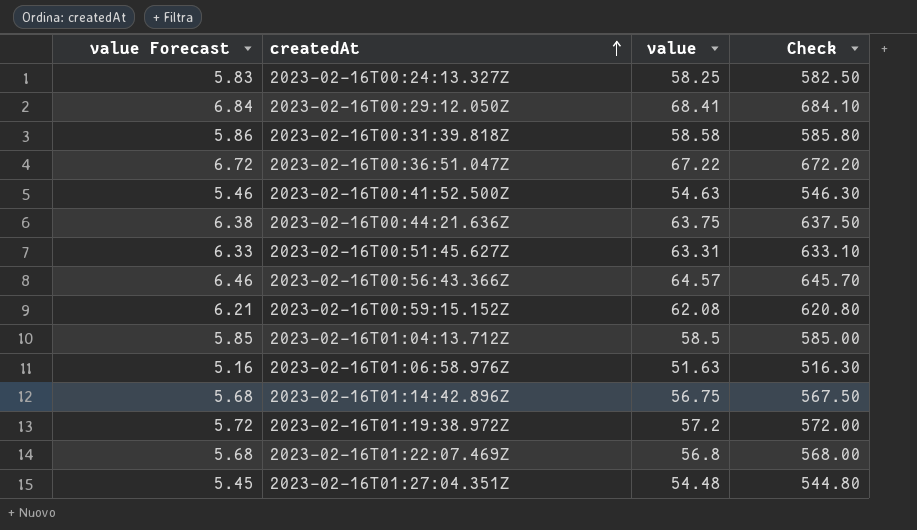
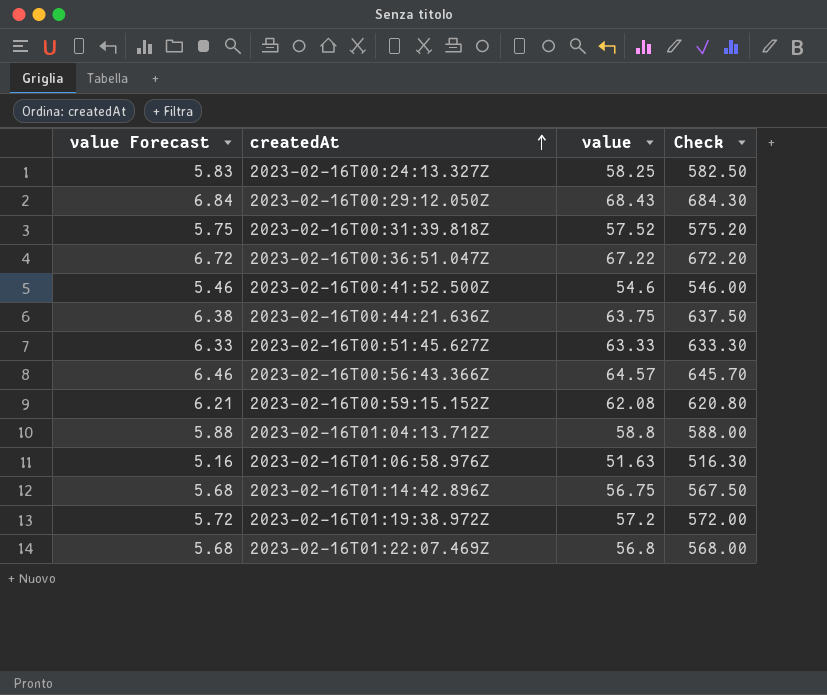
row 2023-02-16T01:27:04.351Z: 5.45 | 54.48 | 544.80 -> none
2023-02-16T00:29:12.050Z | value: 68.41 -> 68.43
2023-02-16T00:29:12.050Z | Check: 684.10 -> 684.30
2023-02-16T00:31:39.818Z | value Forecast: 5.86 -> 5.75
2023-02-16T00:31:39.818Z | value: 58.58 -> 57.52
2023-02-16T00:31:39.818Z | Check: 585.80 -> 575.20
2023-02-16T00:41:52.500Z | value: 54.63 -> 54.6
2023-02-16T00:41:52.500Z | Check: 546.30 -> 546.00
2023-02-16T00:51:45.627Z | value: 63.31 -> 63.33
2023-02-16T00:51:45.627Z | Check: 633.10 -> 633.30
2023-02-16T01:04:13.712Z | value Forecast: 5.85 -> 5.88
2023-02-16T01:04:13.712Z | value: 58.5 -> 58.8
2023-02-16T01:04:13.712Z | Check: 585.00 -> 588.00

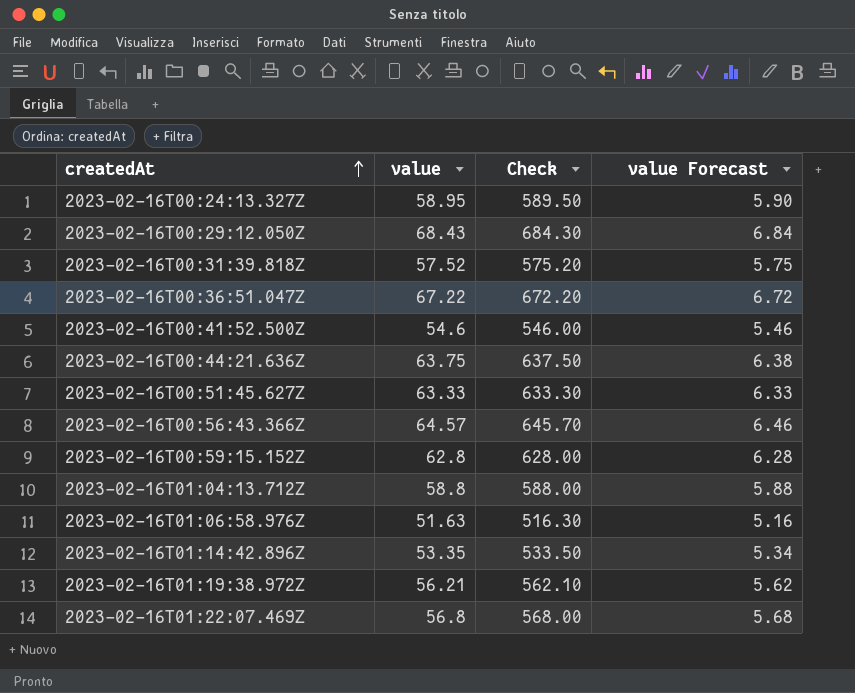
column value Forecast | position: 1 -> 4
2023-02-16T00:24:13.327Z | value: 58.25 -> 58.95
2023-02-16T00:24:13.327Z | Check: 582.50 -> 589.50
2023-02-16T00:24:13.327Z | value Forecast: 5.83 -> 5.90
2023-02-16T00:59:15.152Z | value: 62.08 -> 62.8
2023-02-16T00:59:15.152Z | Check: 620.80 -> 628.00
2023-02-16T00:59:15.152Z | value Forecast: 6.21 -> 6.28
2023-02-16T01:14:42.896Z | value: 56.75 -> 53.35
2023-02-16T01:14:42.896Z | Check: 567.50 -> 533.50
2023-02-16T01:14:42.896Z | value Forecast: 5.68 -> 5.34
2023-02-16T01:19:38.972Z | value: 57.2 -> 56.21
2023-02-16T01:19:38.972Z | Check: 572.00 -> 562.10
2023-02-16T01:19:38.972Z | value Forecast: 5.72 -> 5.62

